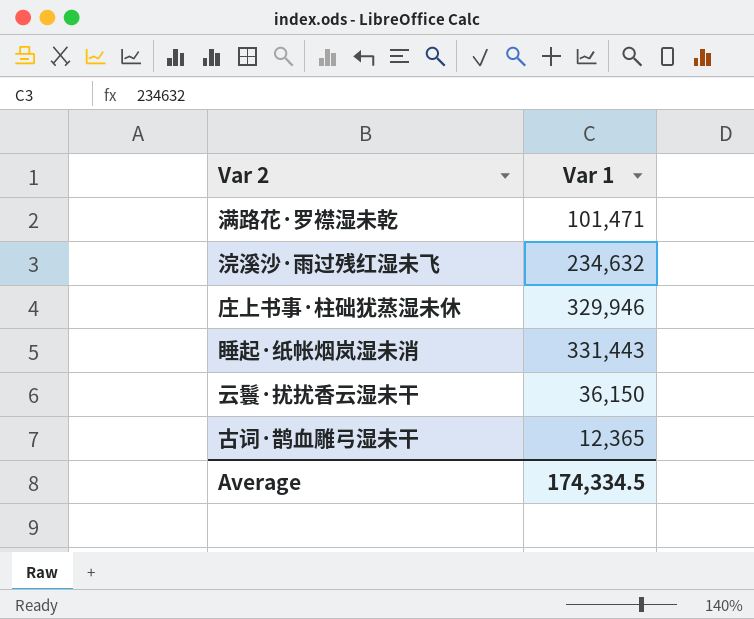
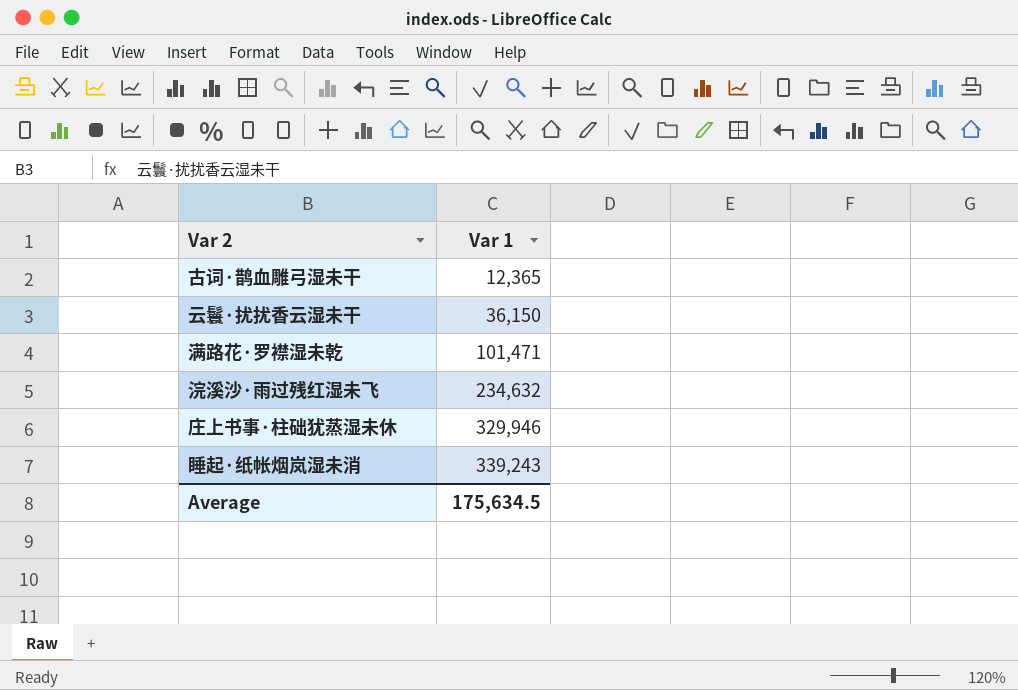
row order: none -> Var 1 ascending
睡起·纸帐烟岚湿未消 | Var 1: 331,443 -> 339,243
Average | Var 1: 174,334.5 -> 175,634.5

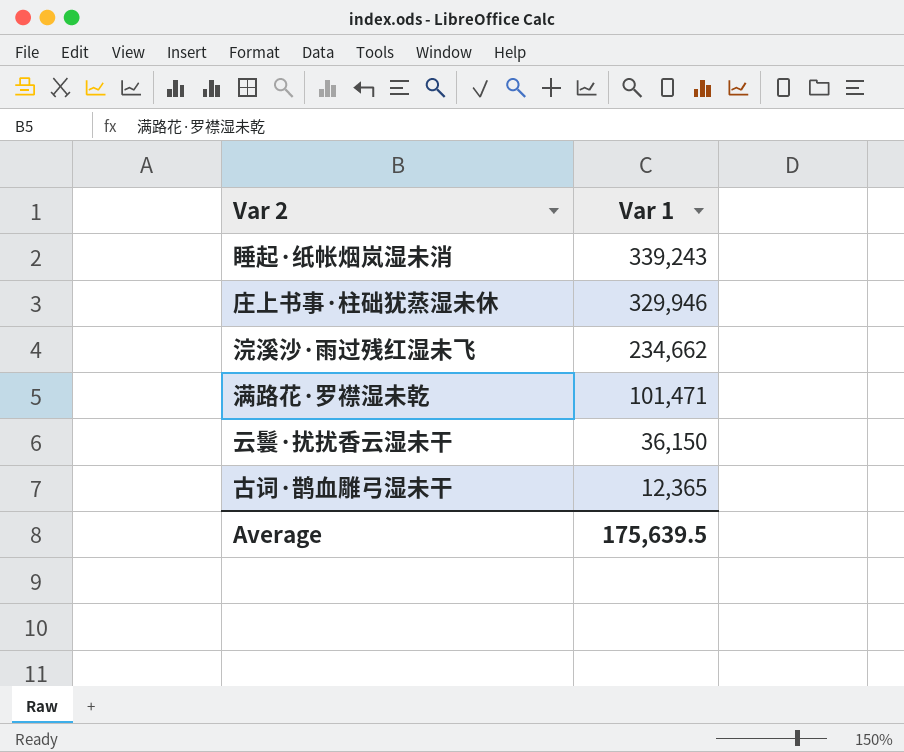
row order: Var 1 ascending -> Var 1 descending
浣溪沙·雨过残红湿未飞 | Var 1: 234,632 -> 234,662
Average | Var 1: 175,634.5 -> 175,639.5

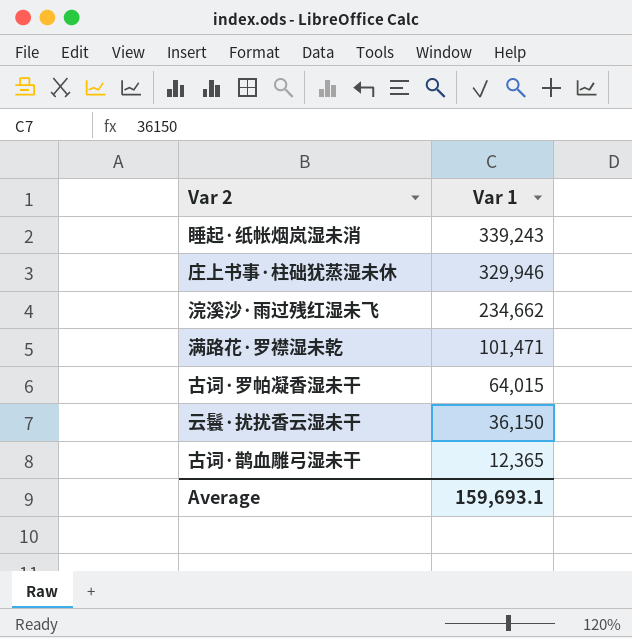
row 古词·罗帕凝香湿未干: none -> 64,015
Average | Var 1: 175,639.5 -> 159,693.1

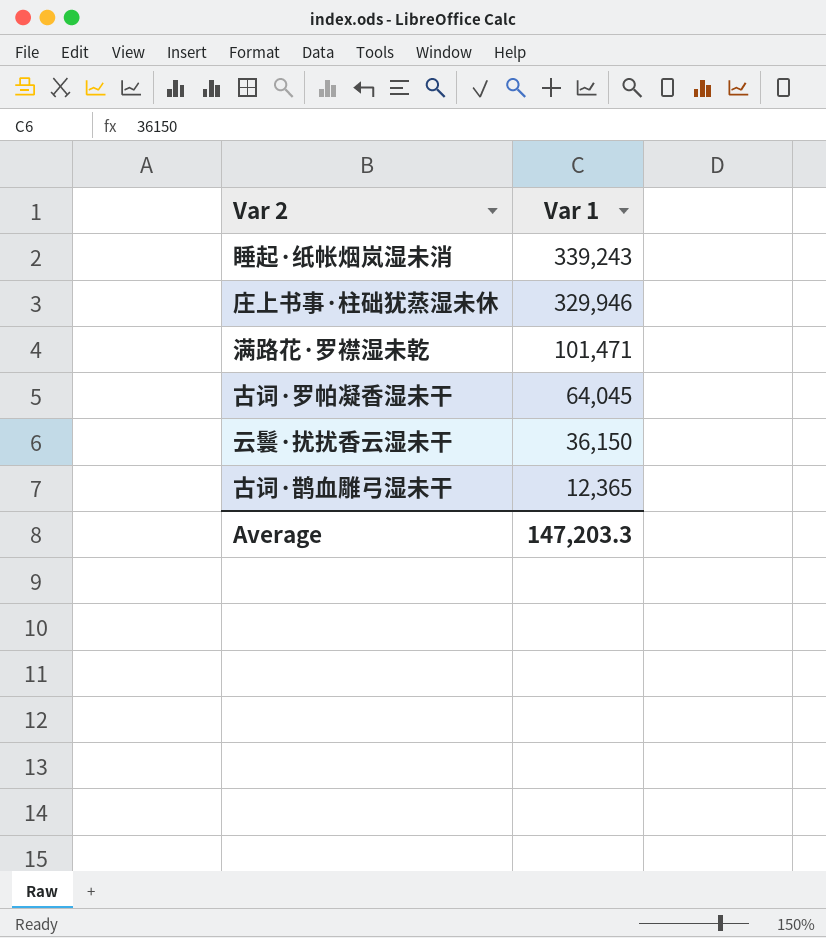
row 浣溪沙·雨过残红湿未飞: 234,662 -> none
古词·罗帕凝香湿未干 | Var 1: 64,015 -> 64,045
Average | Var 1: 159,693.1 -> 147,203.3

